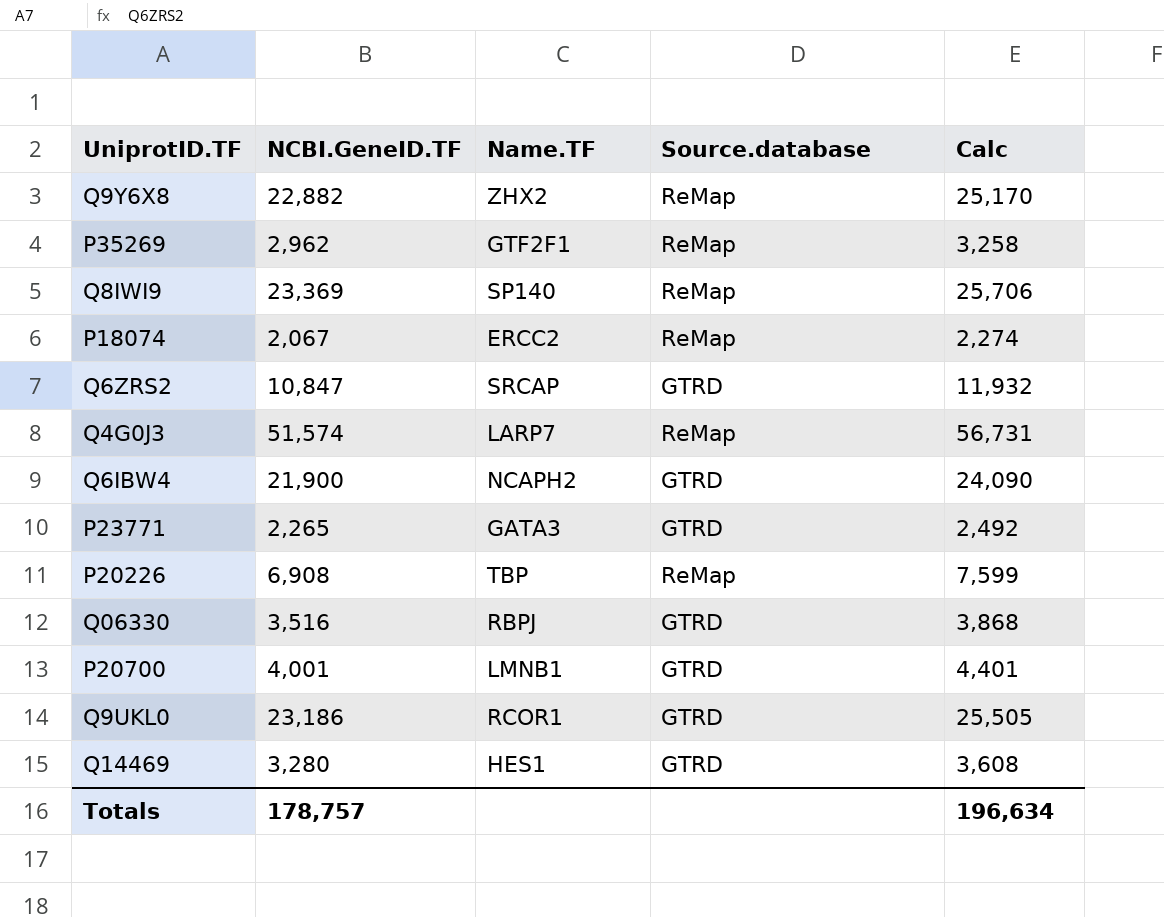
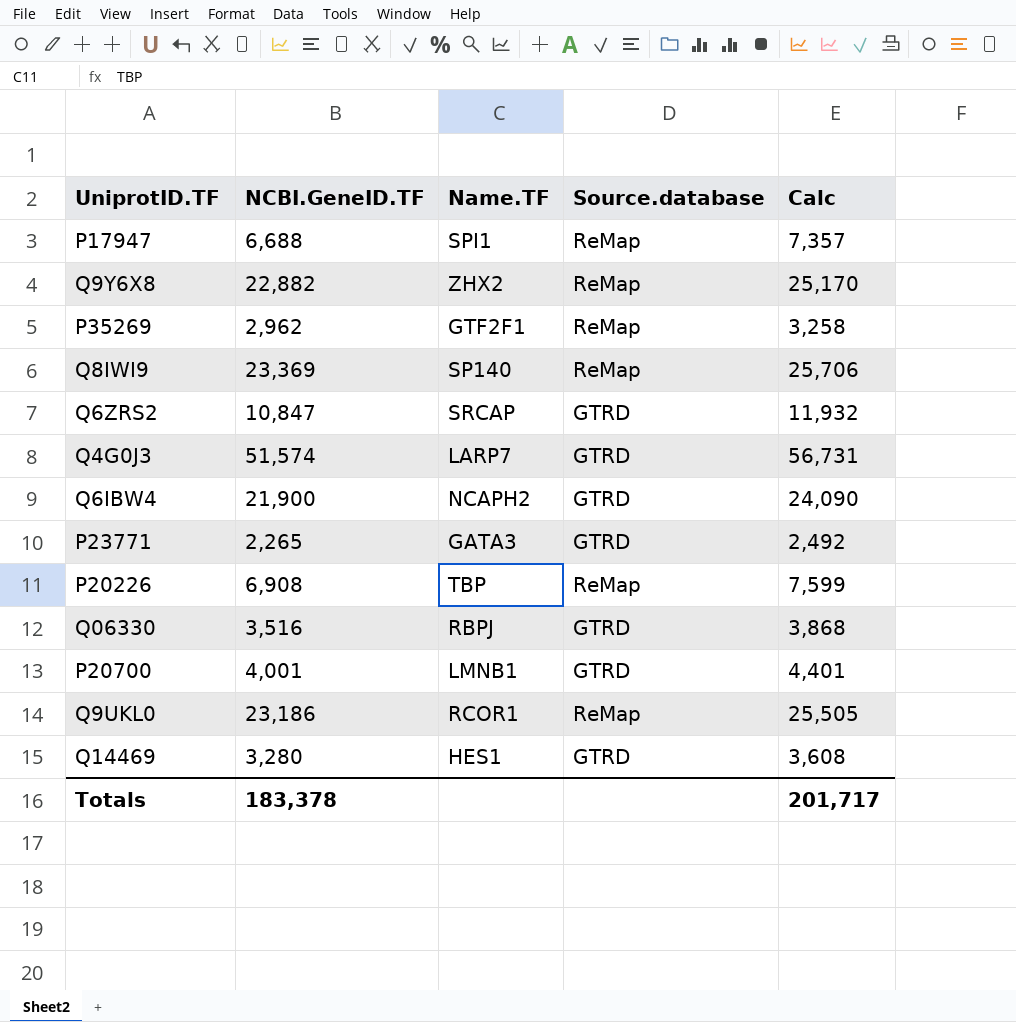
row P18074: 2,067 | ERCC2 | ReMap | 2,274 -> none
row P17947: none -> 6,688 | SPI1 | ReMap | 7,357
Q4G0J3 | Source.database: ReMap -> GTRD
Q9UKL0 | Source.database: GTRD -> ReMap
Totals | NCBI.GeneID.TF: 178,757 -> 183,378
Totals | Calc: 196,634 -> 201,717

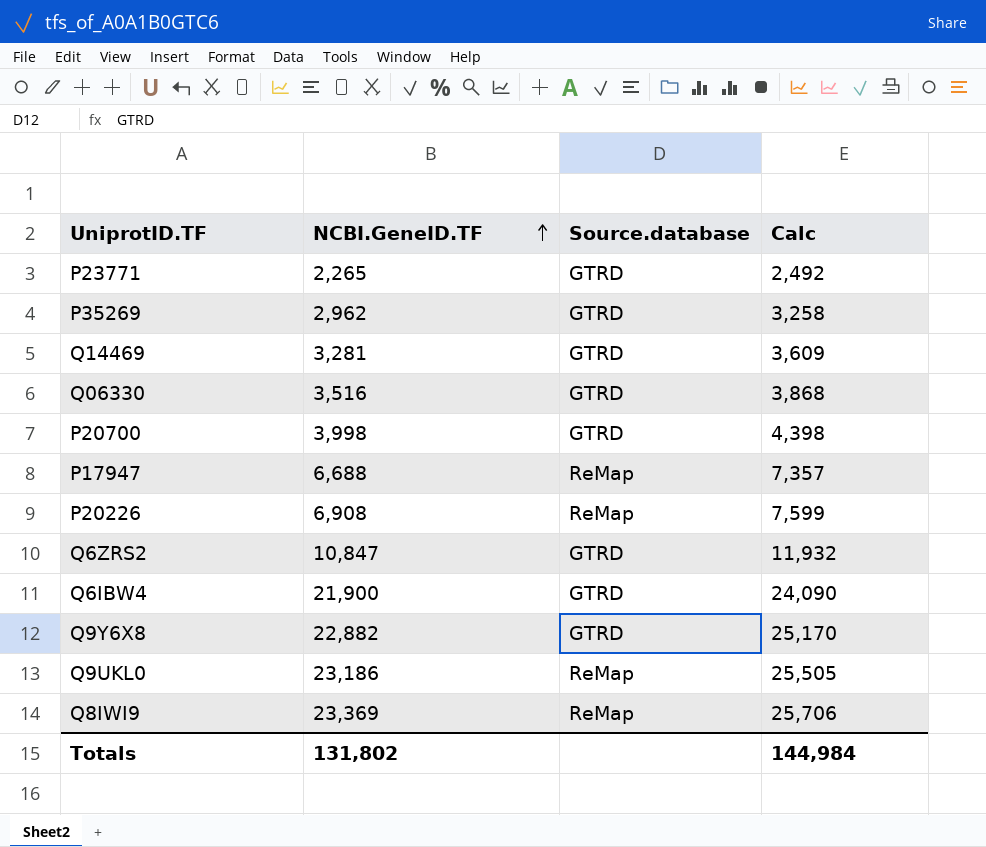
row order: none -> NCBI.GeneID.TF ascending
column Name.TF | position: 3 -> none
row Q4G0J3: 51,574 | LARP7 | GTRD | 56,731 -> none
P35269 | Source.database: ReMap -> GTRD
Q14469 | NCBI.GeneID.TF: 3,280 -> 3,281
Q14469 | Calc: 3,608 -> 3,609
P20700 | NCBI.GeneID.TF: 4,001 -> 3,998
P20700 | Calc: 4,401 -> 4,398
Q9Y6X8 | Source.database: ReMap -> GTRD
Totals | NCBI.GeneID.TF: 183,378 -> 131,802
Totals | Calc: 201,717 -> 144,984

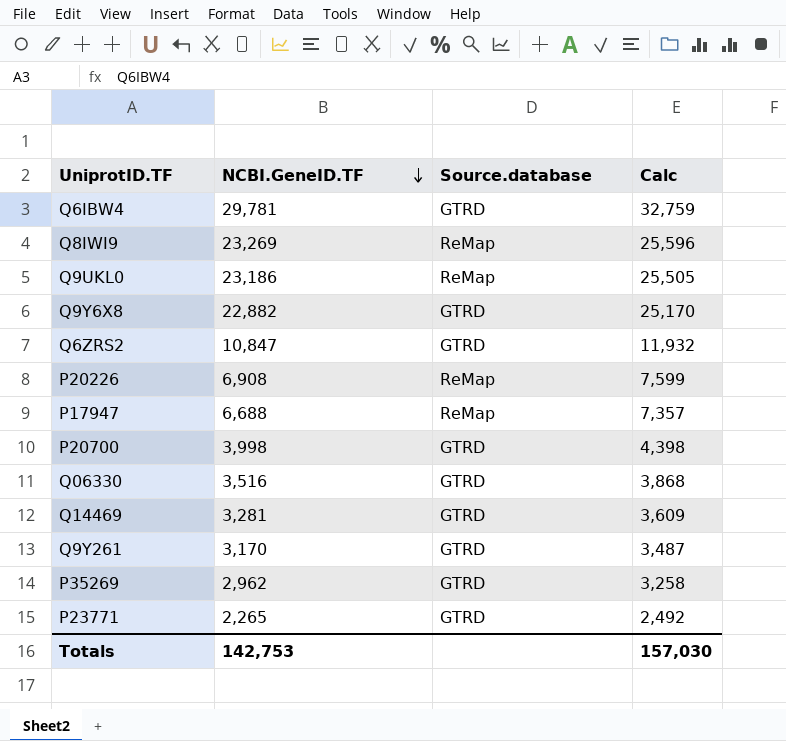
row order: NCBI.GeneID.TF ascending -> NCBI.GeneID.TF descending
Q6IBW4 | NCBI.GeneID.TF: 21,900 -> 29,781
Q6IBW4 | Calc: 24,090 -> 32,759
Q8IWI9 | NCBI.GeneID.TF: 23,369 -> 23,269
Q8IWI9 | Calc: 25,706 -> 25,596
row Q9Y261: none -> 3,170 | GTRD | 3,487
Totals | NCBI.GeneID.TF: 131,802 -> 142,753
Totals | Calc: 144,984 -> 157,030

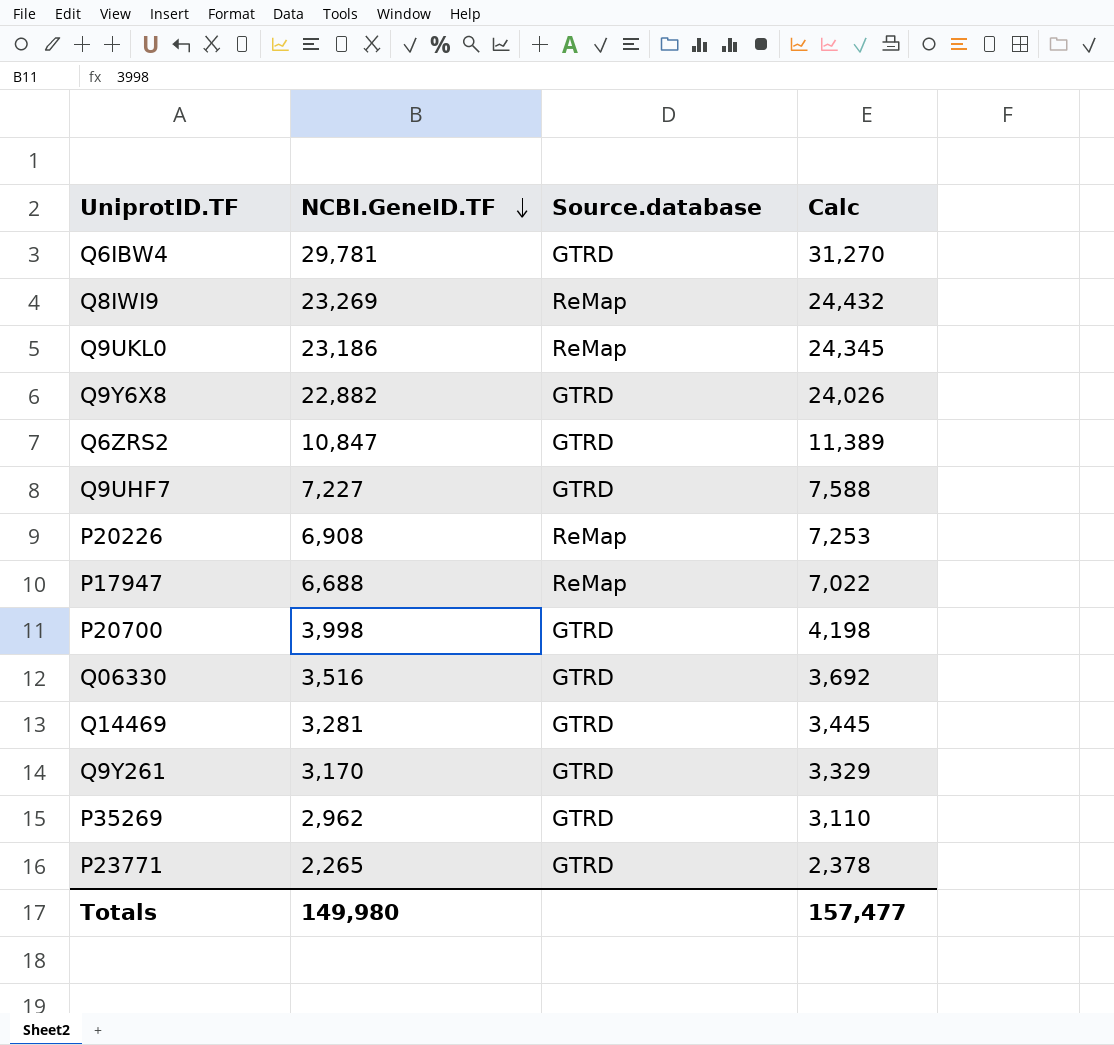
column Calc | formula: [NCBI.GeneID.TF] * 1.1 -> [NCBI.GeneID.TF] * 1.05
row Q9UHF7: none -> 7,227 | GTRD | 7,588
Totals | NCBI.GeneID.TF: 142,753 -> 149,980
Totals | Calc: 157,030 -> 157,477

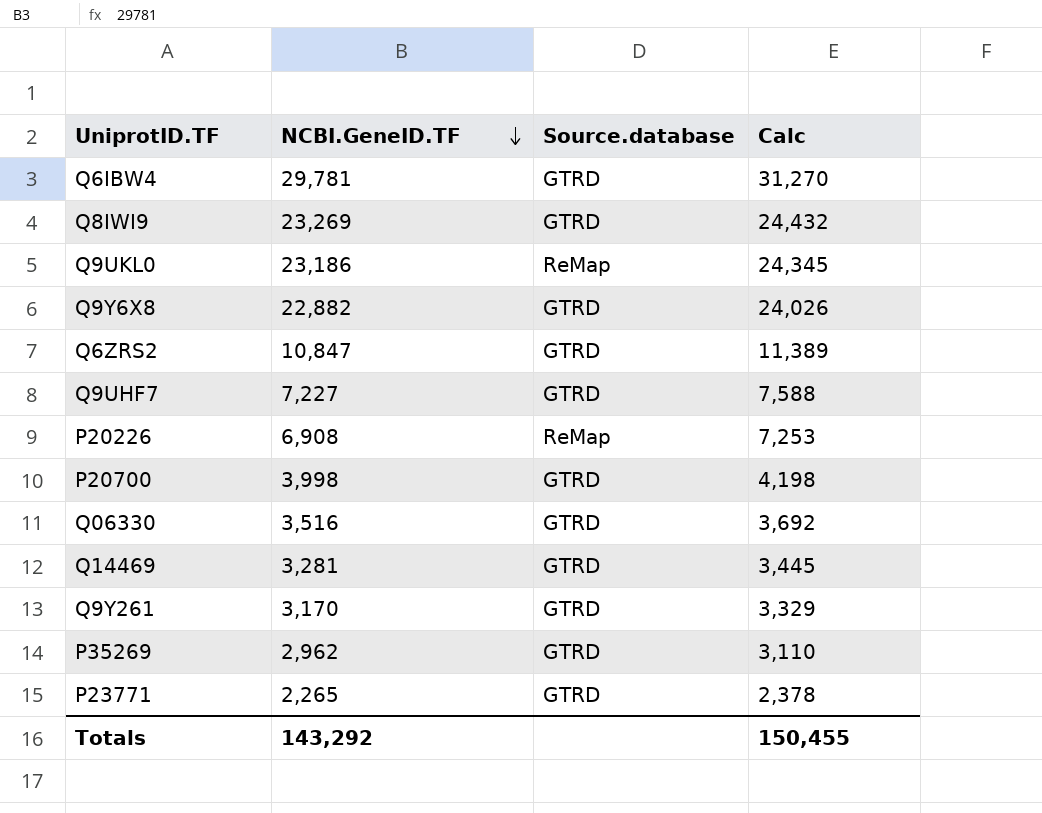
row P17947: 6,688 | ReMap | 7,022 -> none
Q8IWI9 | Source.database: ReMap -> GTRD
Totals | NCBI.GeneID.TF: 149,980 -> 143,292
Totals | Calc: 157,477 -> 150,455

